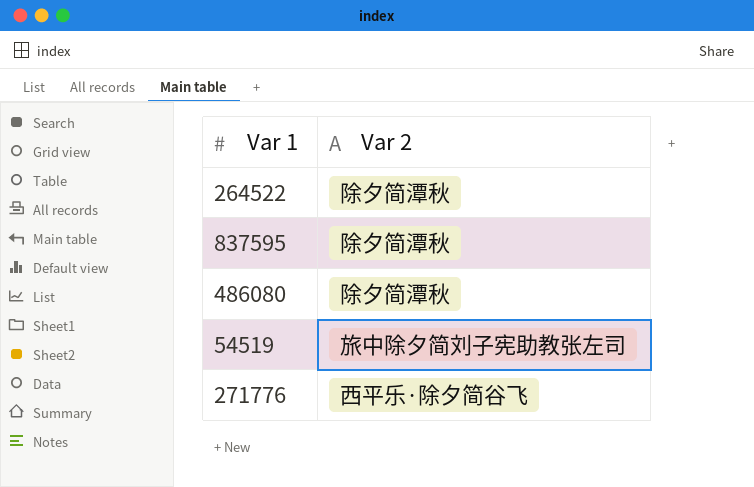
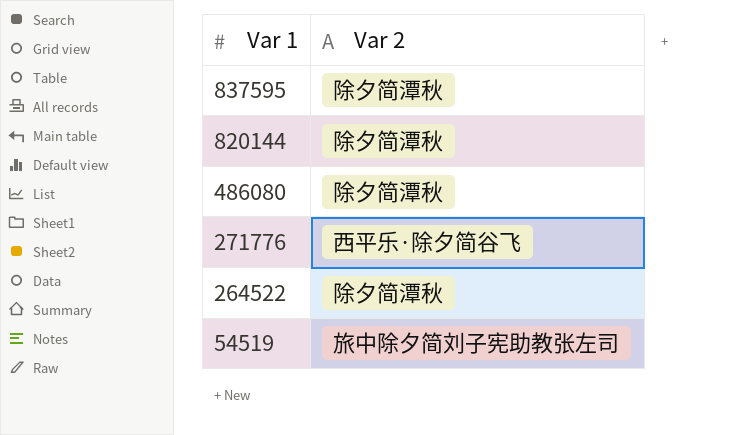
row order: none -> Var 1 descending
row 820144: none -> 除夕简潭秋

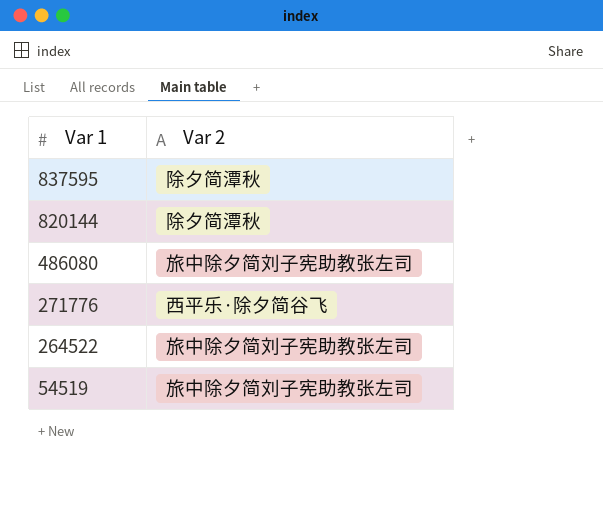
486080 | Var 2: 除夕简潭秋 -> 旅中除夕简刘子宪助教张左司
264522 | Var 2: 除夕简潭秋 -> 旅中除夕简刘子宪助教张左司

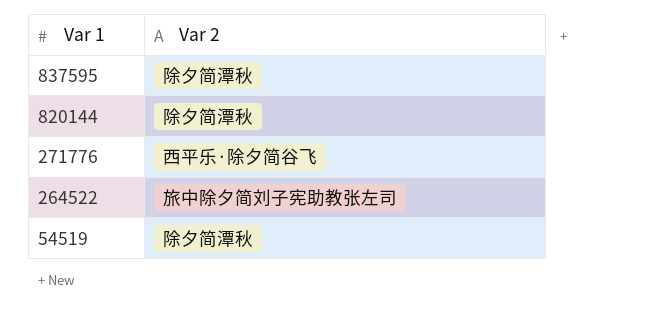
row 486080: 旅中除夕简刘子宪助教张左司 -> none
54519 | Var 2: 旅中除夕简刘子宪助教张左司 -> 除夕简潭秋

